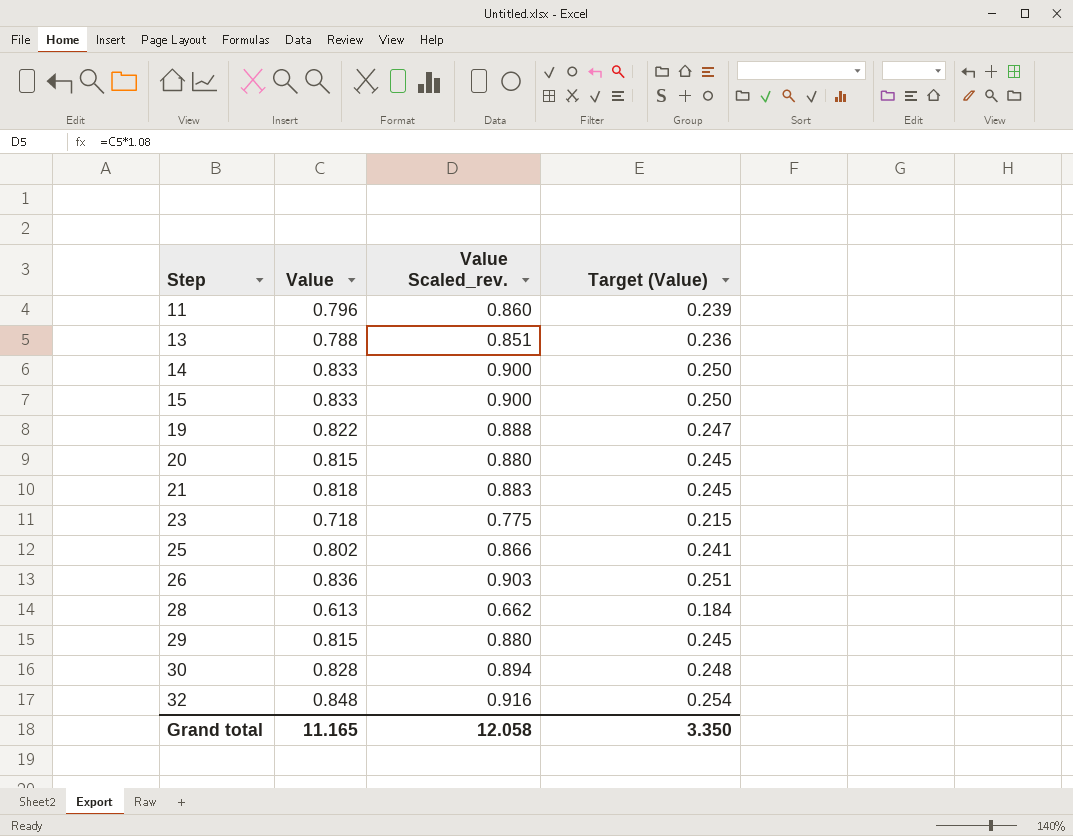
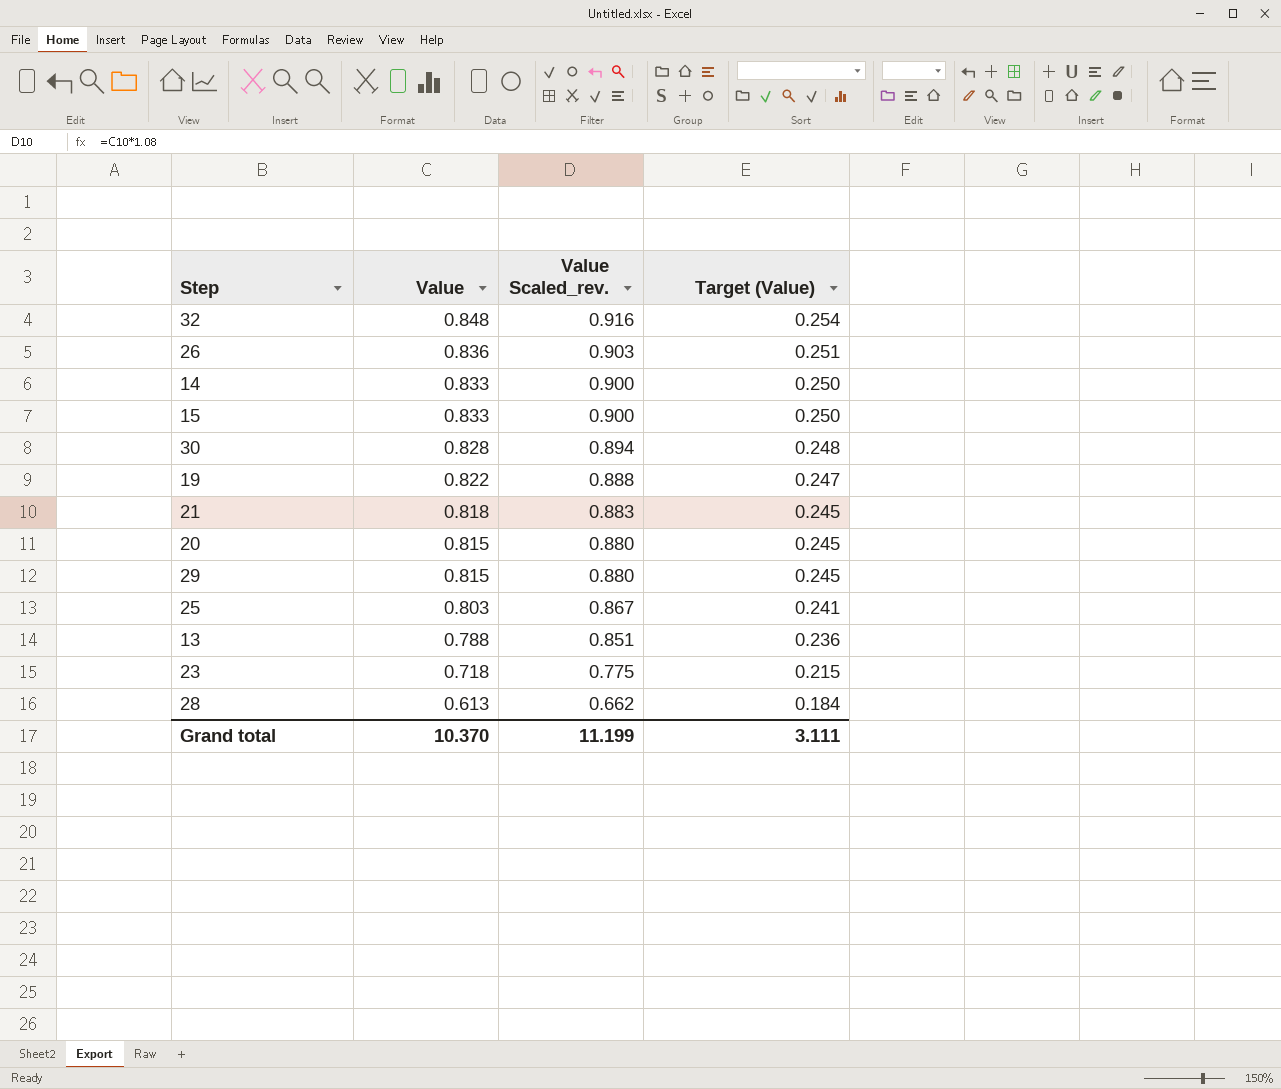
row order: Step ascending -> Value descending
row 11: 0.796 | 0.860 | 0.239 -> none
25 | Value: 0.802 -> 0.803
25 | Value Scaled_rev.: 0.866 -> 0.867
Grand total | Value: 11.165 -> 10.370
Grand total | Value Scaled_rev.: 12.058 -> 11.199
Grand total | Target (Value): 3.350 -> 3.111

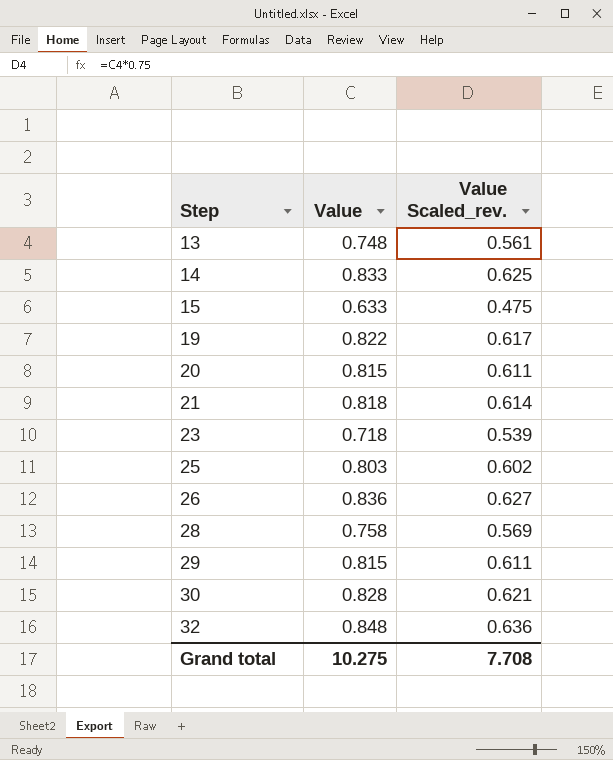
row order: Value descending -> Step ascending
column Target (Value) | formula: [Value] * 0.3 -> none
column Value Scaled_rev. | formula: [Value] * 1.08 -> [Value] * 0.75
13 | Value: 0.788 -> 0.748
15 | Value: 0.833 -> 0.633
28 | Value: 0.613 -> 0.758
Grand total | Value: 10.370 -> 10.275
Grand total | Value Scaled_rev.: 11.199 -> 7.708

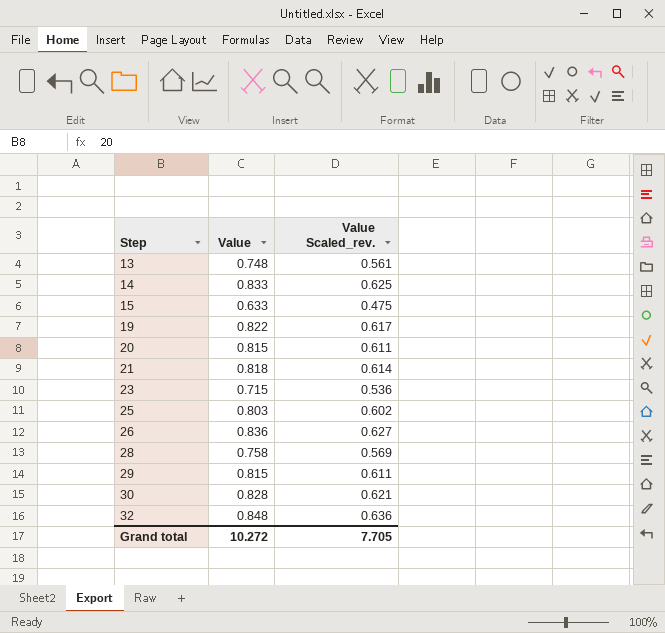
23 | Value: 0.718 -> 0.715
23 | Value Scaled_rev.: 0.539 -> 0.536
Grand total | Value: 10.275 -> 10.272
Grand total | Value Scaled_rev.: 7.708 -> 7.705

